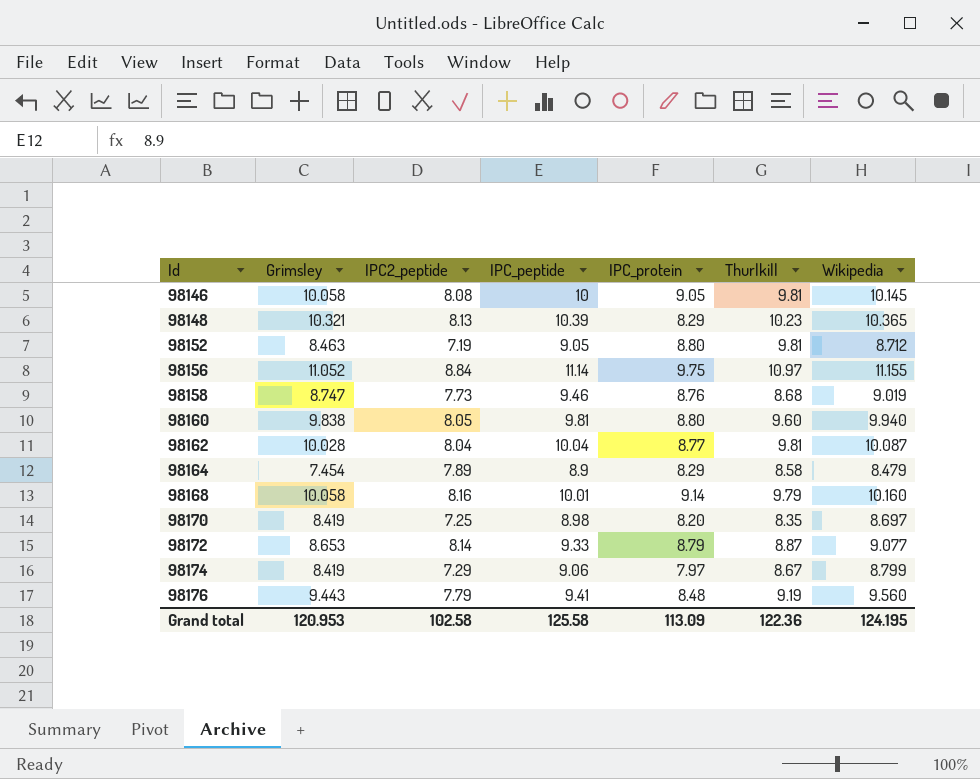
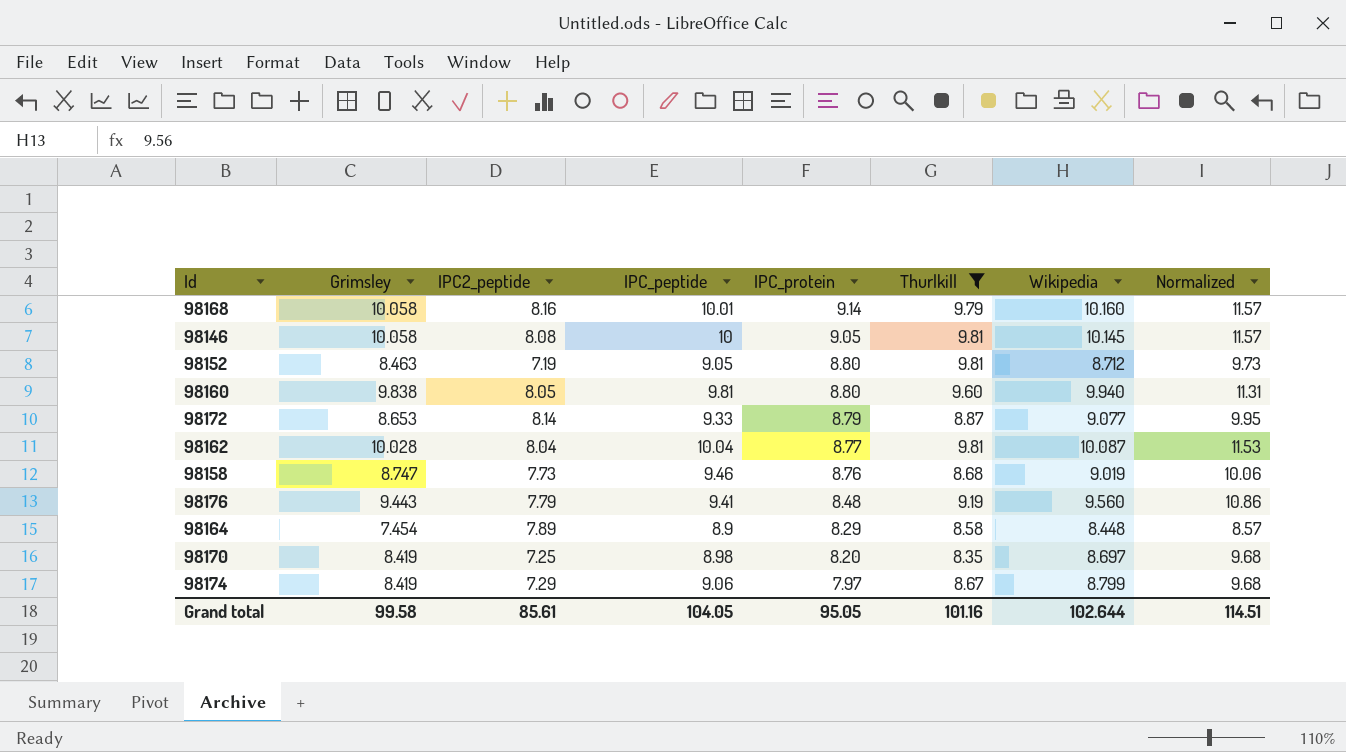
filter: none -> Thurlkill <= 9.81
row order: Id ascending -> IPC_protein descending
column Normalized | formula: none -> [Grimsley] * 1.15
98164 | Wikipedia: 8.479 -> 8.448
Grand total | Grimsley: 120.953 -> 99.58
Grand total | IPC2_peptide: 102.58 -> 85.61
Grand total | IPC_peptide: 125.58 -> 104.05
Grand total | IPC_protein: 113.09 -> 95.05
Grand total | Thurlkill: 122.36 -> 101.16
Grand total | Wikipedia: 124.195 -> 102.644

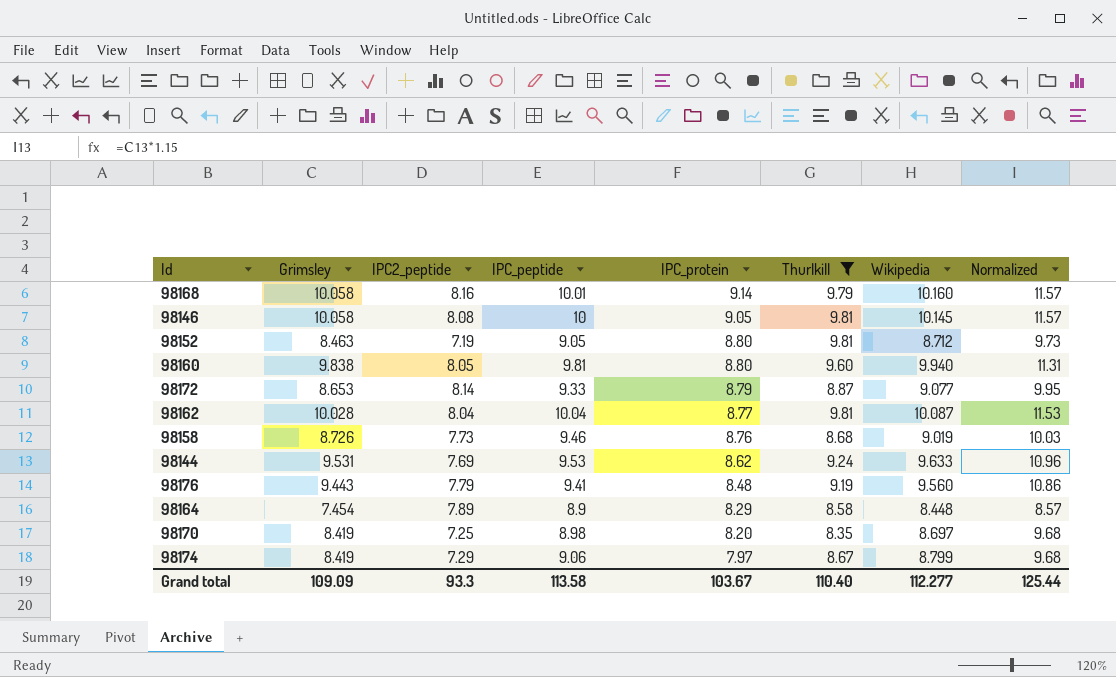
98158 | Grimsley: 8.747 -> 8.726
98158 | Normalized: 10.06 -> 10.03
row 98144: none -> 9.531 | 7.69 | 9.53 | 8.62 | 9.24 | 9.633 | 10.96
Grand total | Grimsley: 99.58 -> 109.09
Grand total | IPC2_peptide: 85.61 -> 93.3
Grand total | IPC_peptide: 104.05 -> 113.58
Grand total | IPC_protein: 95.05 -> 103.67
Grand total | Thurlkill: 101.16 -> 110.40
Grand total | Wikipedia: 102.644 -> 112.277
Grand total | Normalized: 114.51 -> 125.44

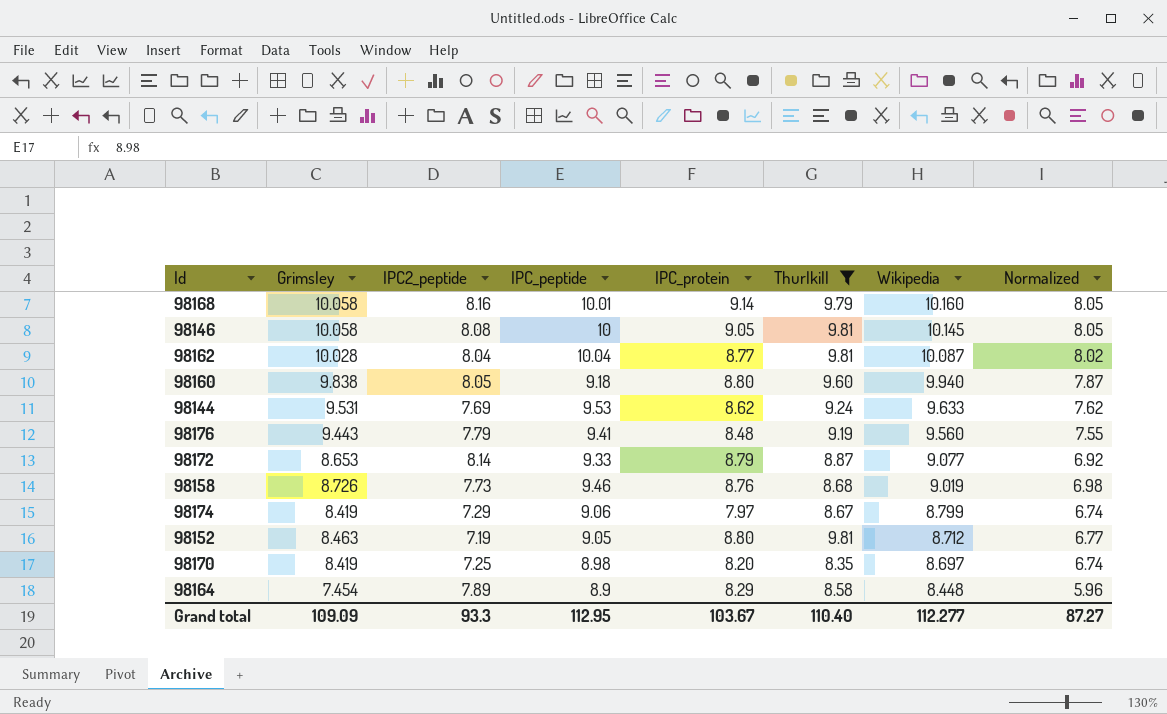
row order: IPC_protein descending -> Wikipedia descending
column Normalized | formula: [Grimsley] * 1.15 -> [Grimsley] * 0.8
98160 | IPC_peptide: 9.81 -> 9.18
Grand total | IPC_peptide: 113.58 -> 112.95
Grand total | Normalized: 125.44 -> 87.27

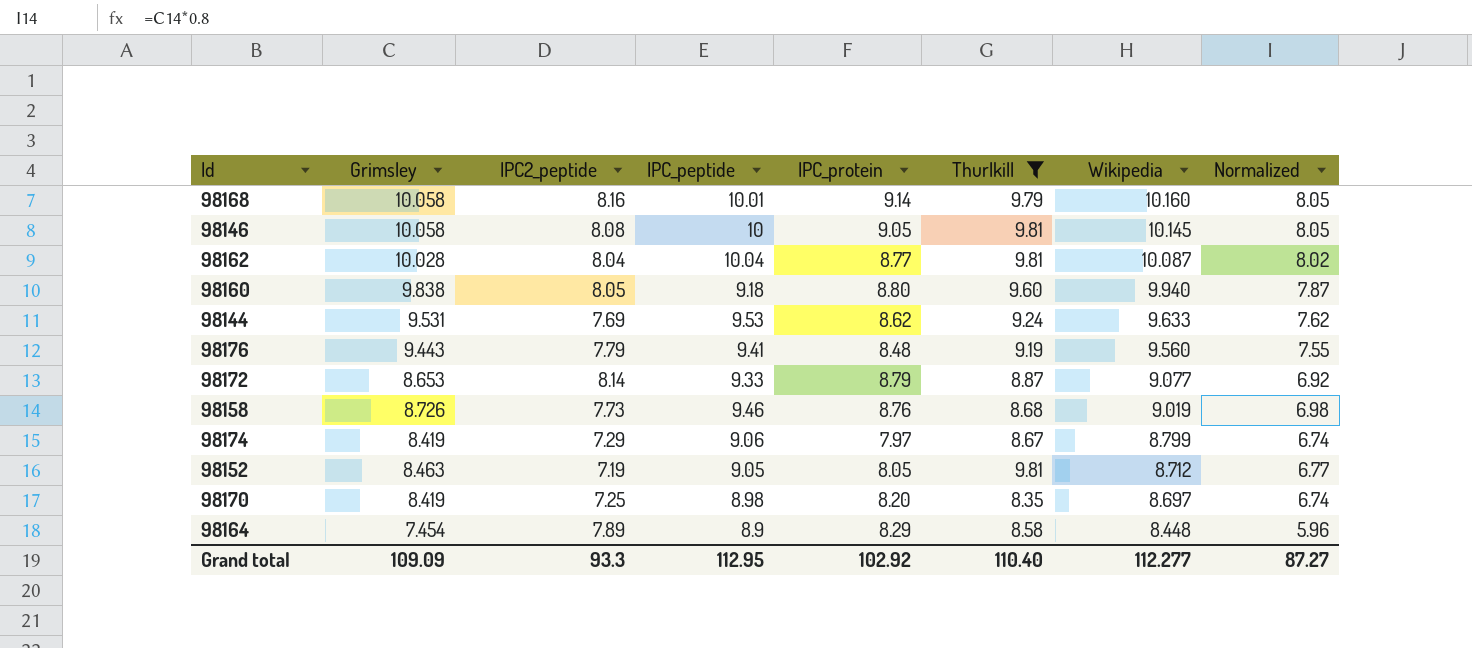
98152 | IPC_protein: 8.80 -> 8.05
Grand total | IPC_protein: 103.67 -> 102.92

